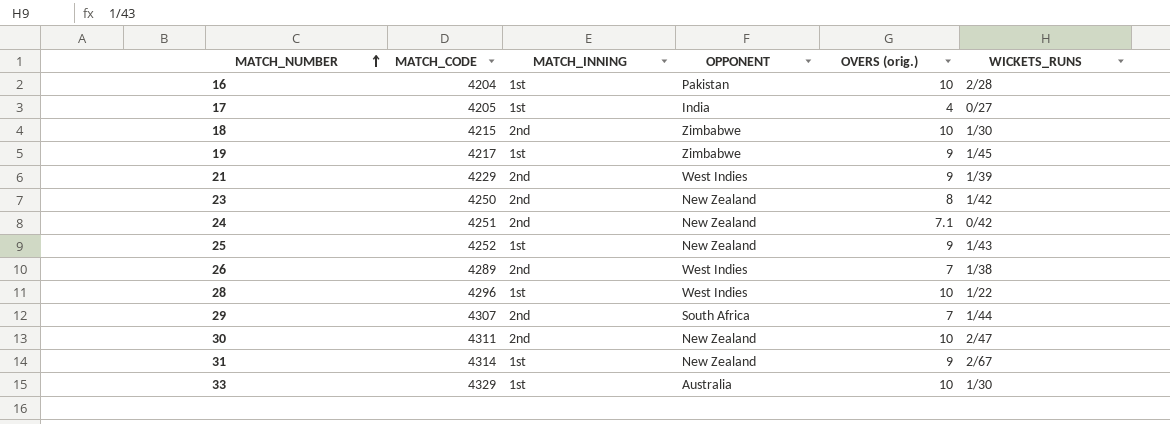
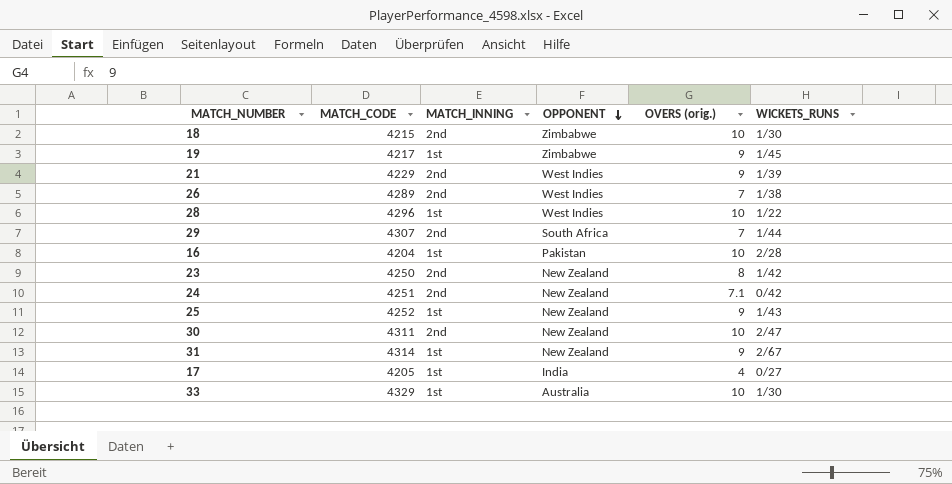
row order: MATCH_NUMBER ascending -> OPPONENT descending

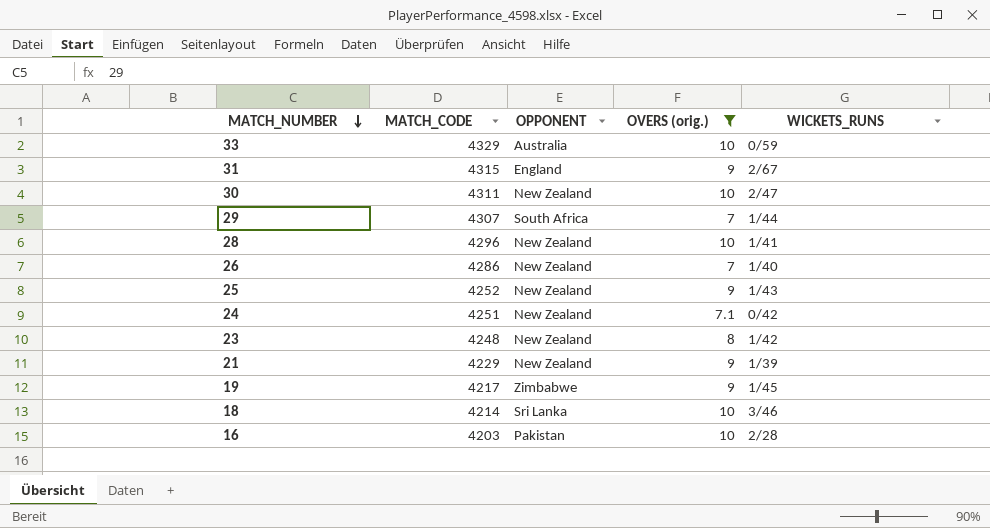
filter: none -> OVERS (orig.) != 4
row order: OPPONENT descending -> MATCH_NUMBER descending
column MATCH_INNING | position: 3 -> none
33 | WICKETS_RUNS: 1/30 -> 0/59
31 | MATCH_CODE: 4314 -> 4315
31 | OPPONENT: New Zealand -> England
28 | OPPONENT: West Indies -> New Zealand
28 | WICKETS_RUNS: 1/22 -> 1/41
26 | MATCH_CODE: 4289 -> 4286
26 | OPPONENT: West Indies -> New Zealand
26 | WICKETS_RUNS: 1/38 -> 1/40
23 | MATCH_CODE: 4250 -> 4248
21 | OPPONENT: West Indies -> New Zealand
18 | MATCH_CODE: 4215 -> 4214
18 | OPPONENT: Zimbabwe -> Sri Lanka
18 | WICKETS_RUNS: 1/30 -> 3/46
16 | MATCH_CODE: 4204 -> 4203

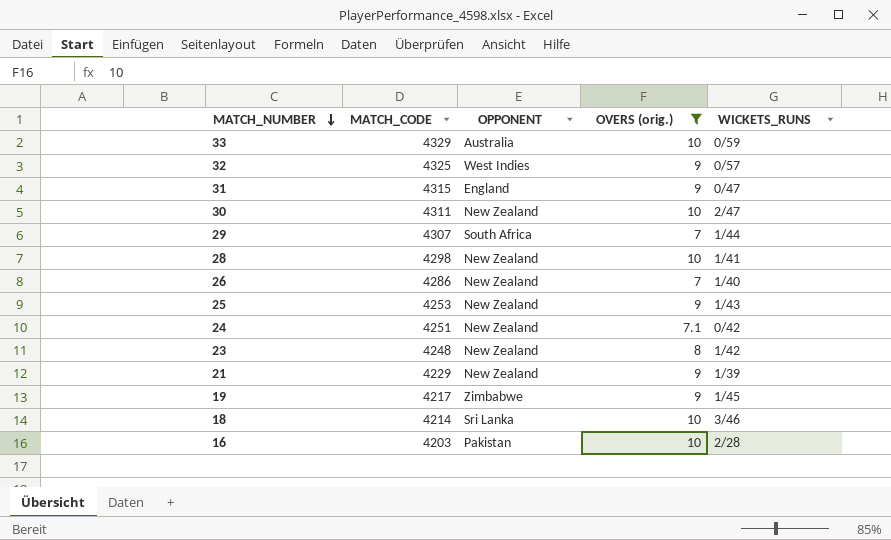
row 32: none -> 4325 | West Indies | 9 | 0/57
31 | WICKETS_RUNS: 2/67 -> 0/47
28 | MATCH_CODE: 4296 -> 4298
25 | MATCH_CODE: 4252 -> 4253

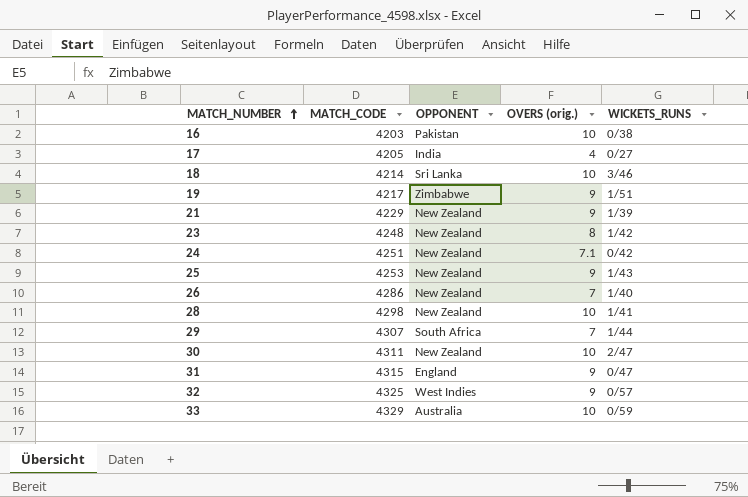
filter: OVERS (orig.) != 4 -> none
row order: MATCH_NUMBER descending -> MATCH_NUMBER ascending
16 | WICKETS_RUNS: 2/28 -> 0/38
19 | WICKETS_RUNS: 1/45 -> 1/51

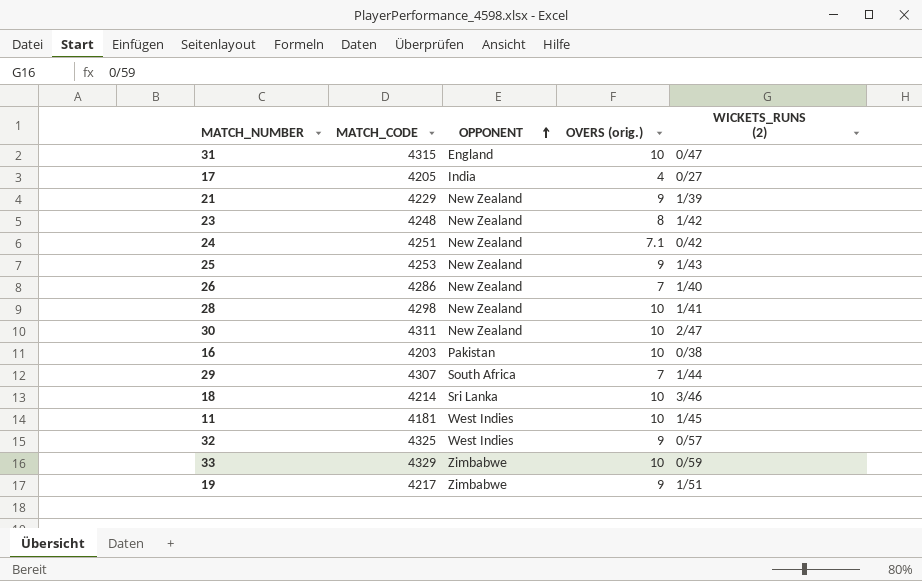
row order: MATCH_NUMBER ascending -> OPPONENT ascending
column name: WICKETS_RUNS -> WICKETS_RUNS (2)
31 | OVERS (orig.): 9 -> 10
row 11: none -> 4181 | West Indies | 10 | 1/45
33 | OPPONENT: Australia -> Zimbabwe

